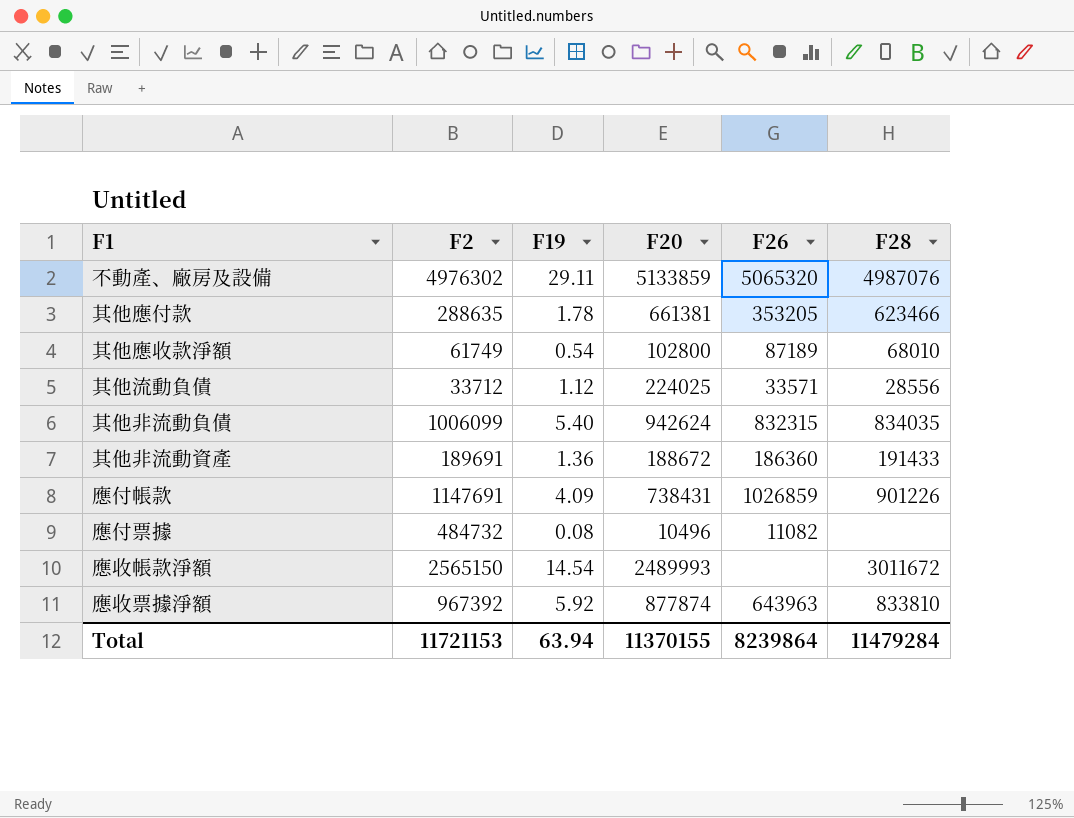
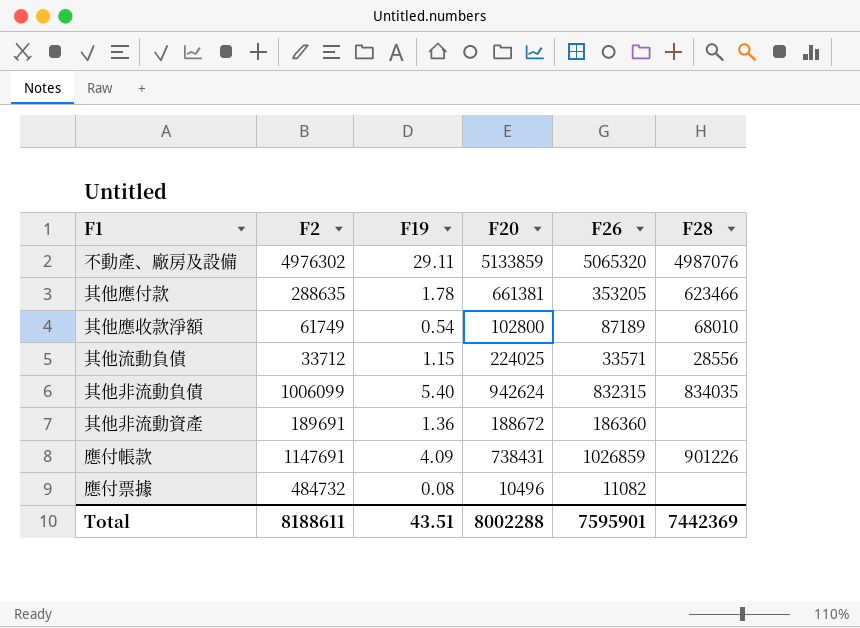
row 應收帳款淨額: 2565150 | 14.54 | 2489993 | none | 3011672 -> none
row 應收票據淨額: 967392 | 5.92 | 877874 | 643963 | 833810 -> none
其他流動負債 | F19: 1.12 -> 1.15
其他非流動資產 | F28: 191433 -> none
Total | F2: 11721153 -> 8188611
Total | F19: 63.94 -> 43.51
Total | F20: 11370155 -> 8002288
Total | F26: 8239864 -> 7595901
Total | F28: 11479284 -> 7442369

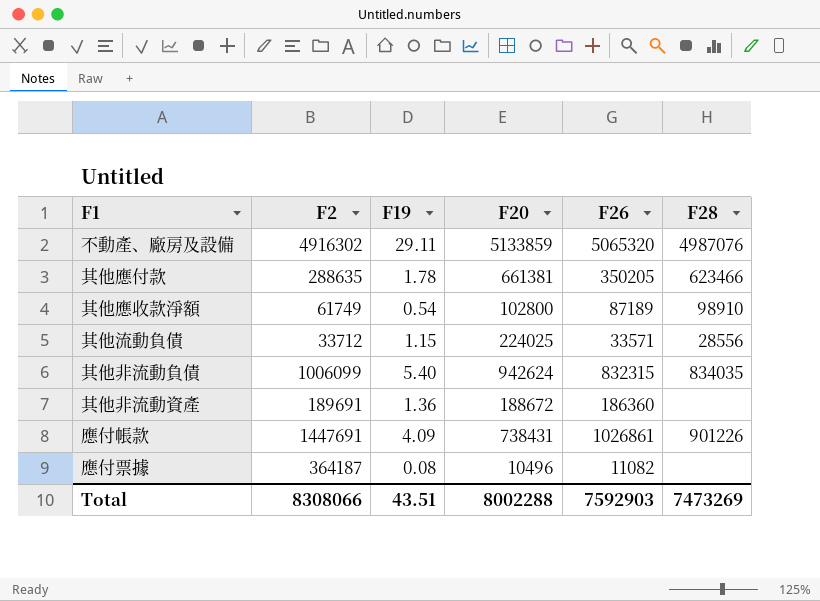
不動產、廠房及設備 | F2: 4976302 -> 4916302
其他應付款 | F26: 353205 -> 350205
其他應收款淨額 | F28: 68010 -> 98910
應付帳款 | F2: 1147691 -> 1447691
應付帳款 | F26: 1026859 -> 1026861
應付票據 | F2: 484732 -> 364187
Total | F2: 8188611 -> 8308066
Total | F26: 7595901 -> 7592903
Total | F28: 7442369 -> 7473269

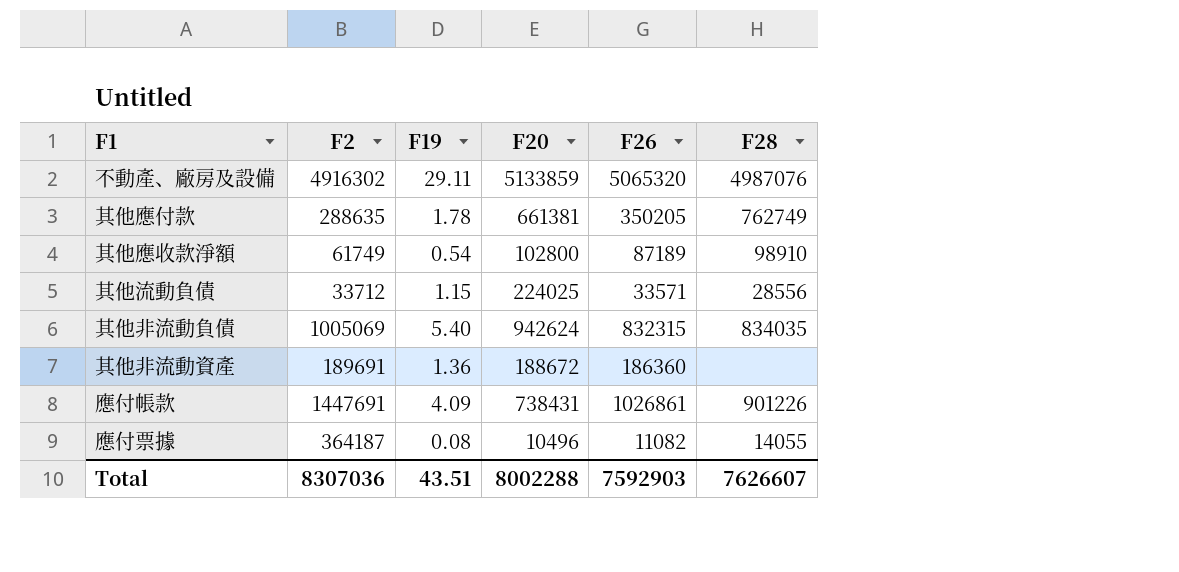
其他應付款 | F28: 623466 -> 762749
其他非流動負債 | F2: 1006099 -> 1005069
應付票據 | F28: none -> 14055
Total | F2: 8308066 -> 8307036
Total | F28: 7473269 -> 7626607

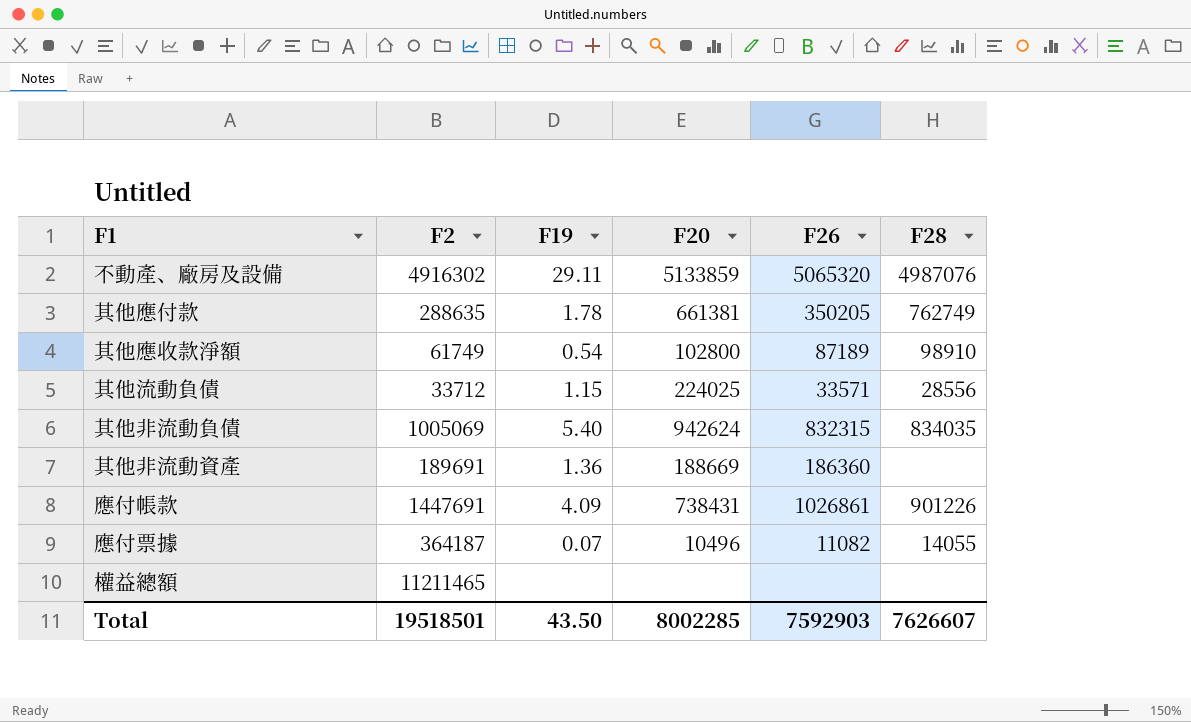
其他非流動資產 | F20: 188672 -> 188669
應付票據 | F19: 0.08 -> 0.07
row 權益總額: none -> 11211465 | none | none | none | none
Total | F2: 8307036 -> 19518501
Total | F19: 43.51 -> 43.50
Total | F20: 8002288 -> 8002285

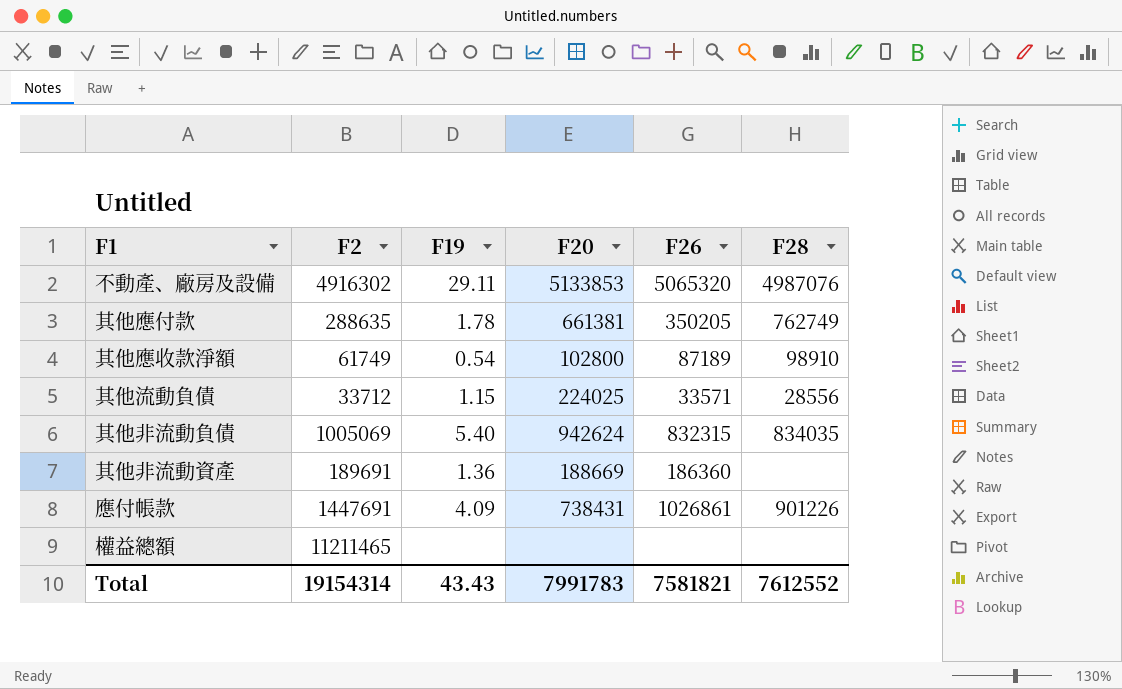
row 應付票據: 364187 | 0.07 | 10496 | 11082 | 14055 -> none
不動產、廠房及設備 | F20: 5133859 -> 5133853
Total | F2: 19518501 -> 19154314
Total | F19: 43.50 -> 43.43
Total | F20: 8002285 -> 7991783
Total | F26: 7592903 -> 7581821
Total | F28: 7626607 -> 7612552

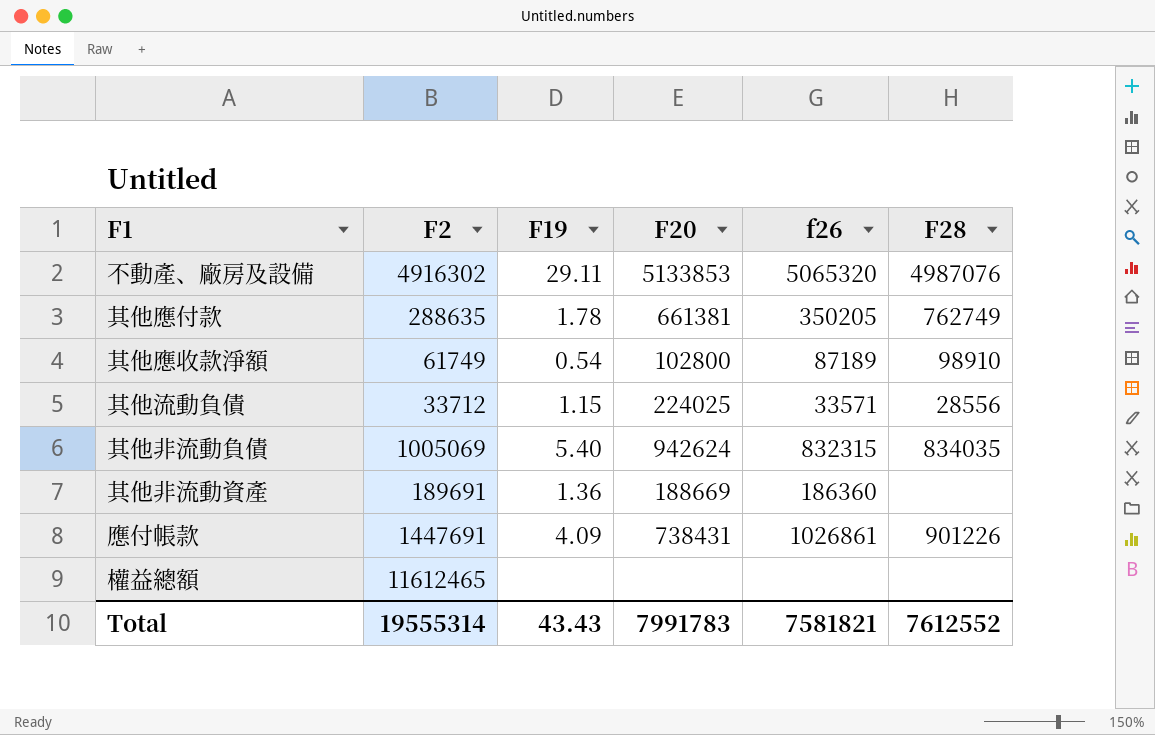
column name: F26 -> f26
權益總額 | F2: 11211465 -> 11612465
Total | F2: 19154314 -> 19555314

